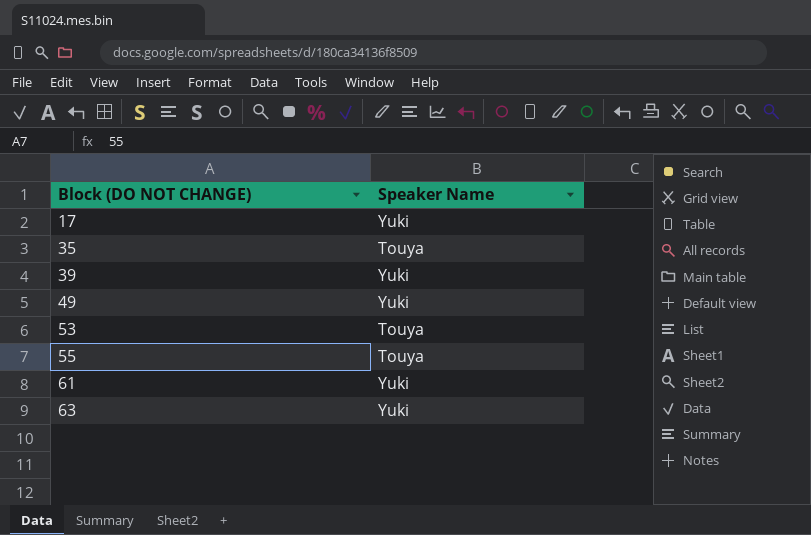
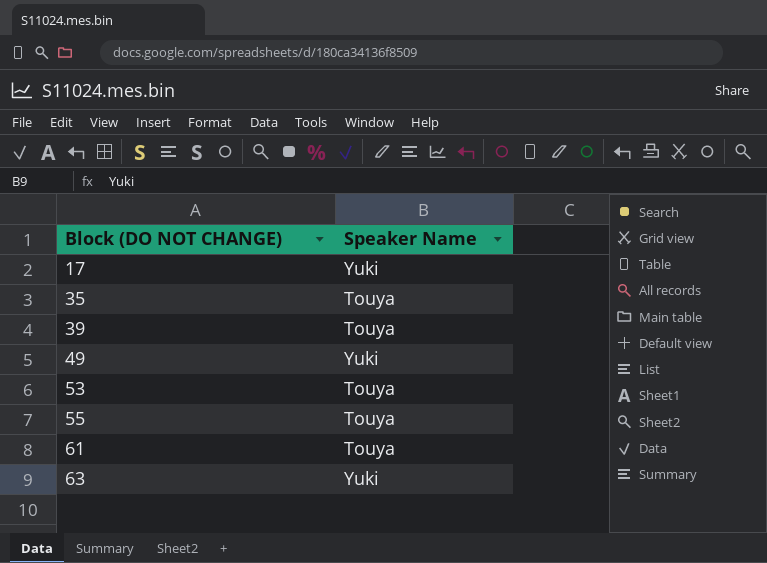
39 | Speaker Name: Yuki -> Touya
61 | Speaker Name: Yuki -> Touya

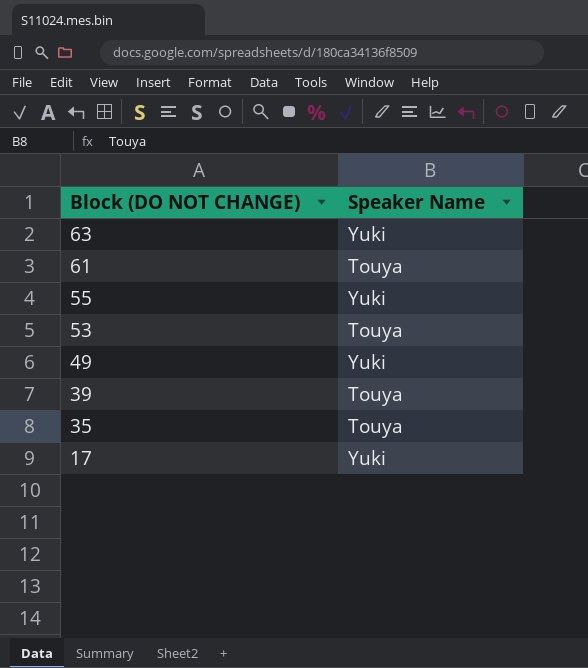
row order: Block (DO NOT CHANGE) ascending -> Block (DO NOT CHANGE) descending
55 | Speaker Name: Touya -> Yuki

